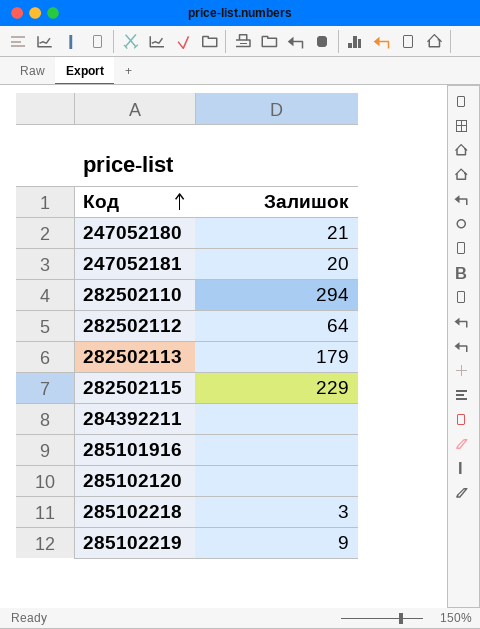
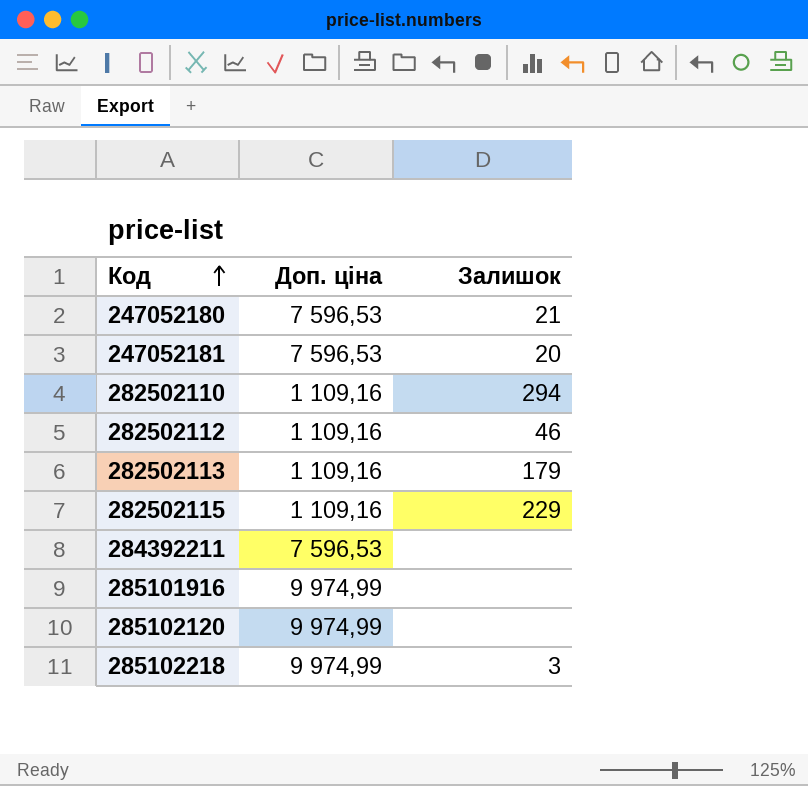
column Доп. ціна | position: none -> 2
row 285102219: 9 -> none
282502112 | Залишок: 64 -> 46

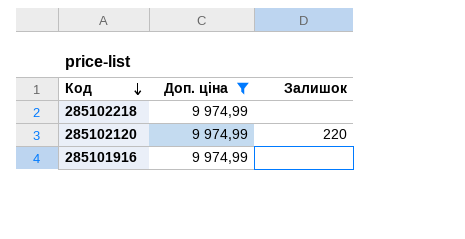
filter: none -> Доп. ціна = 9 974,99
row order: Код ascending -> Код descending
285102218 | Залишок: 3 -> none
285102120 | Залишок: none -> 220

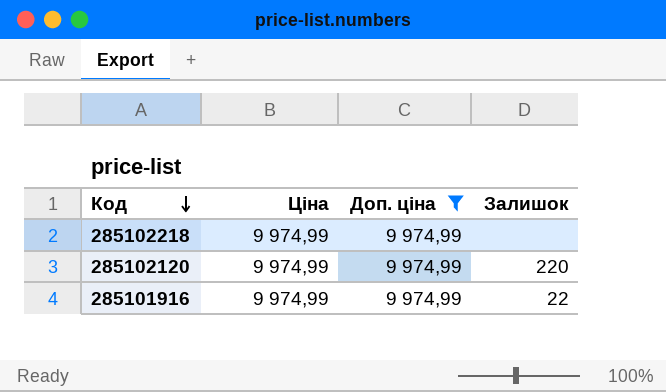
column Ціна | position: none -> 2
285101916 | Залишок: none -> 22

